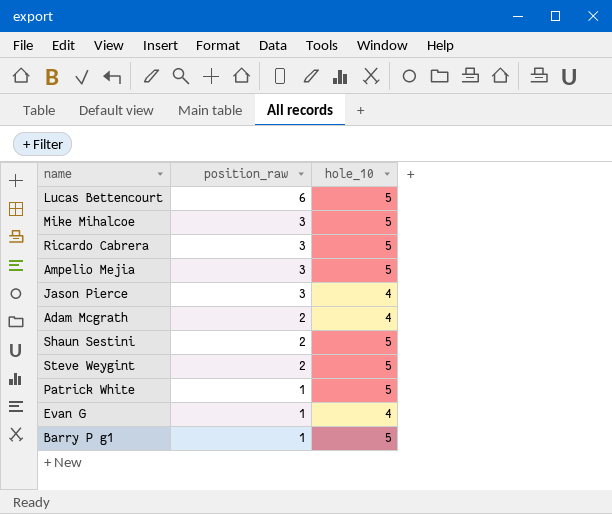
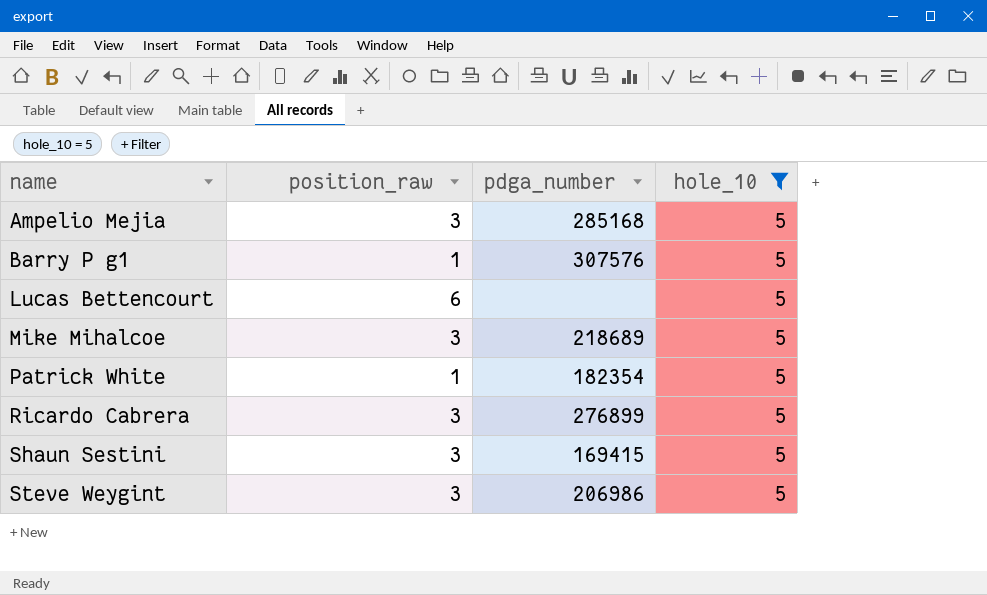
filter: none -> hole_10 = 5
row order: position_raw descending -> name ascending
column pdga_number | position: none -> 3
Shaun Sestini | position_raw: 2 -> 3
Steve Weygint | position_raw: 2 -> 3

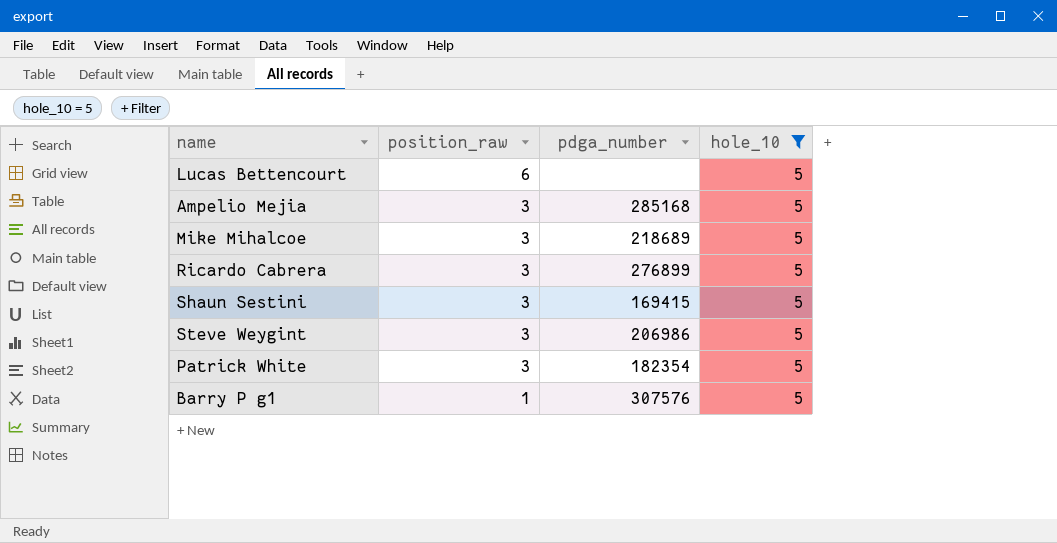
row order: name ascending -> position_raw descending
Patrick White | position_raw: 1 -> 3

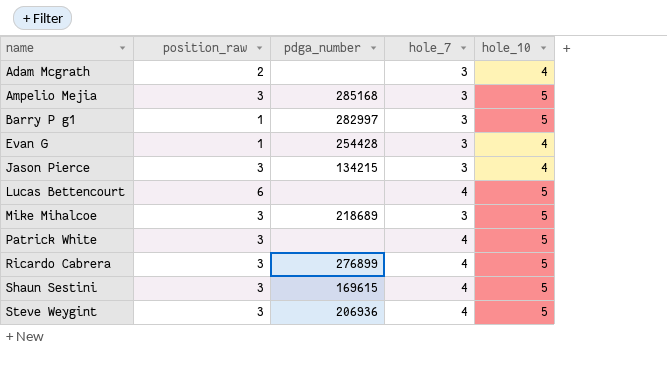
filter: hole_10 = 5 -> none
row order: position_raw descending -> name ascending
column hole_7 | position: none -> 4
Barry P g1 | pdga_number: 307576 -> 282997
Patrick White | pdga_number: 182354 -> none
Shaun Sestini | pdga_number: 169415 -> 169615
Steve Weygint | pdga_number: 206986 -> 206936

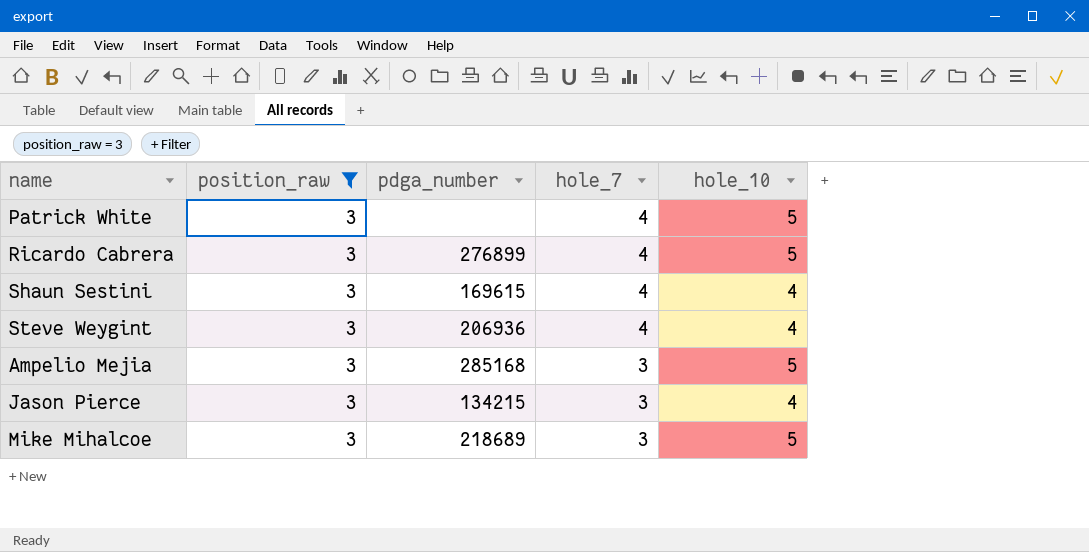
filter: none -> position_raw = 3
row order: name ascending -> hole_7 descending
Shaun Sestini | hole_10: 5 -> 4
Steve Weygint | hole_10: 5 -> 4

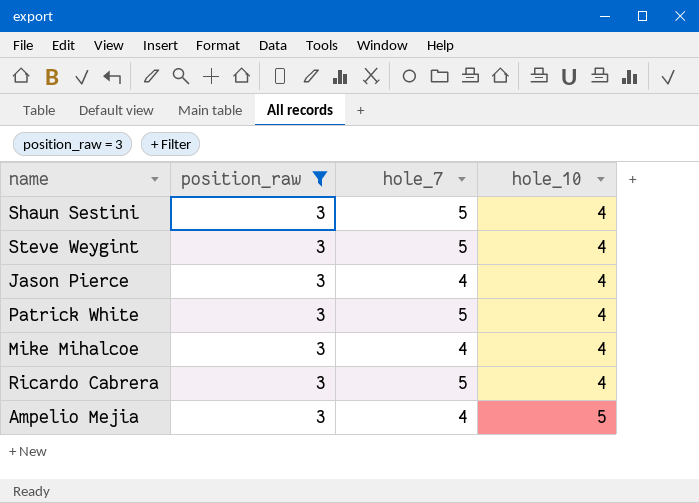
row order: hole_7 descending -> hole_10 ascending
column pdga_number | position: 3 -> none
Shaun Sestini | hole_7: 4 -> 5
Steve Weygint | hole_7: 4 -> 5
Jason Pierce | hole_7: 3 -> 4
Patrick White | hole_7: 4 -> 5
Patrick White | hole_10: 5 -> 4
Mike Mihalcoe | hole_7: 3 -> 4
Mike Mihalcoe | hole_10: 5 -> 4
Ricardo Cabrera | hole_7: 4 -> 5
Ricardo Cabrera | hole_10: 5 -> 4
Ampelio Mejia | hole_7: 3 -> 4

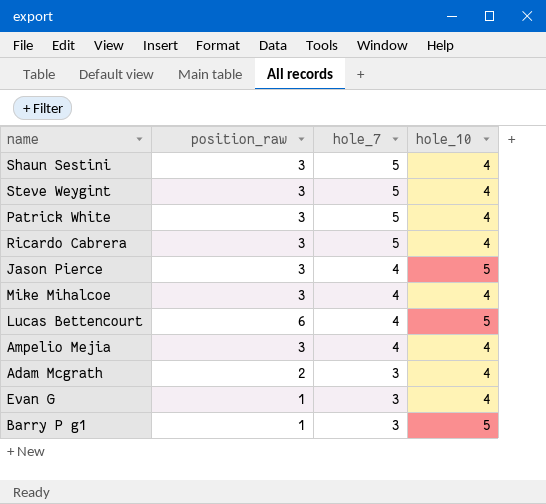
filter: position_raw = 3 -> none
row order: hole_10 ascending -> hole_7 descending
Jason Pierce | hole_10: 4 -> 5
Ampelio Mejia | hole_10: 5 -> 4

